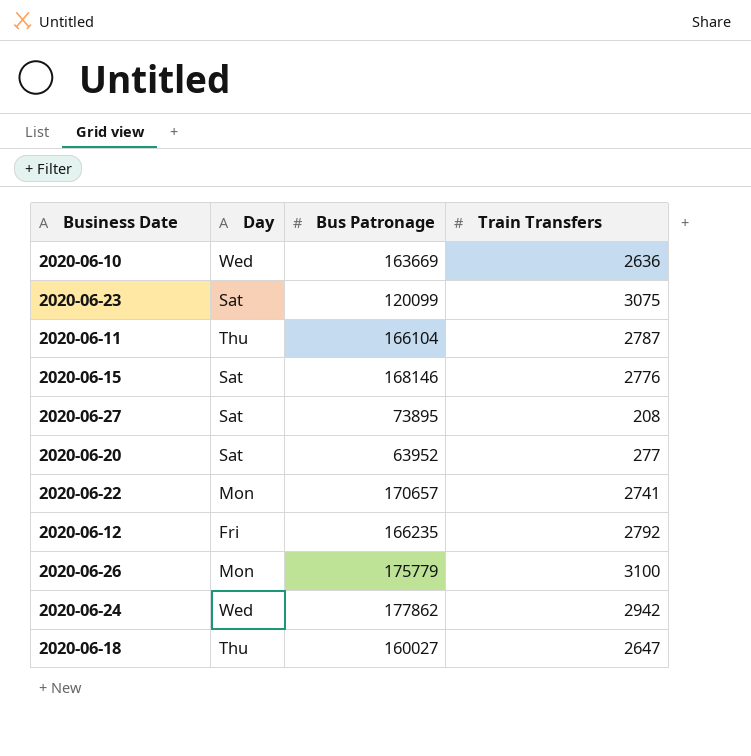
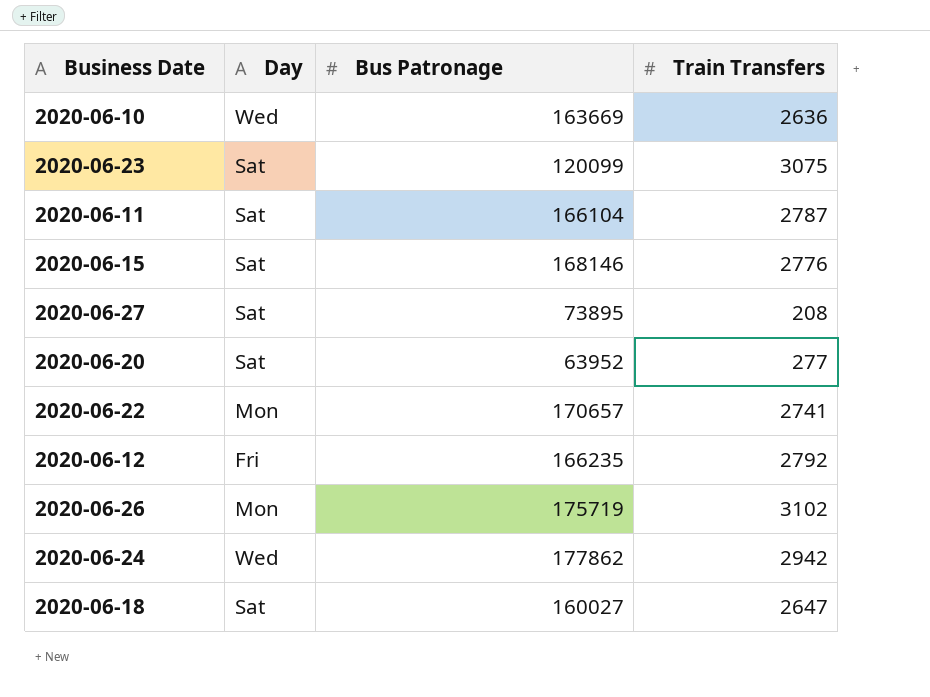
2020-06-11 | Day: Thu -> Sat
2020-06-26 | Bus Patronage: 175779 -> 175719
2020-06-26 | Train Transfers: 3100 -> 3102
2020-06-18 | Day: Thu -> Sat

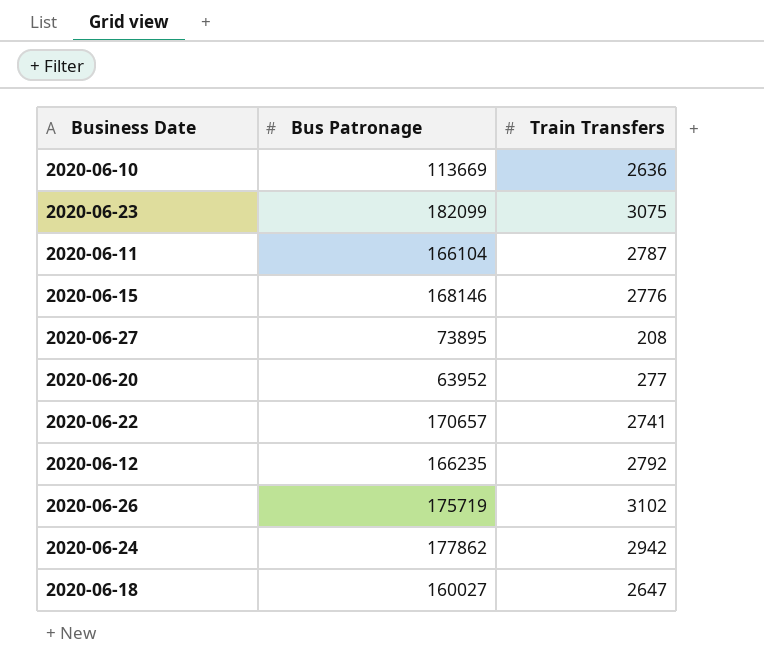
column Day | position: 2 -> none
2020-06-10 | Bus Patronage: 163669 -> 113669
2020-06-23 | Bus Patronage: 120099 -> 182099

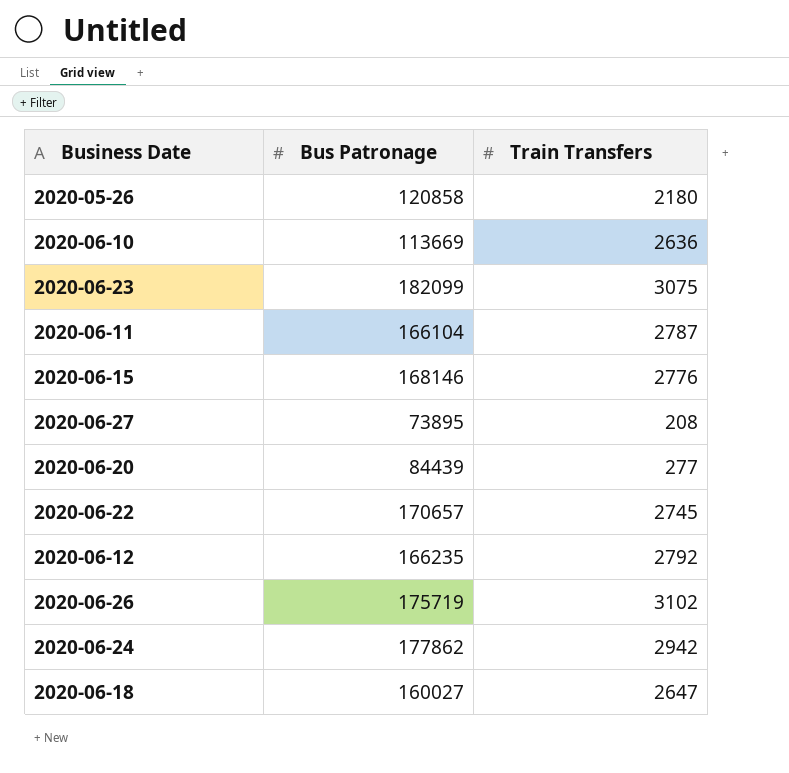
row 2020-05-26: none -> 120858 | 2180
2020-06-20 | Bus Patronage: 63952 -> 84439
2020-06-22 | Train Transfers: 2741 -> 2745

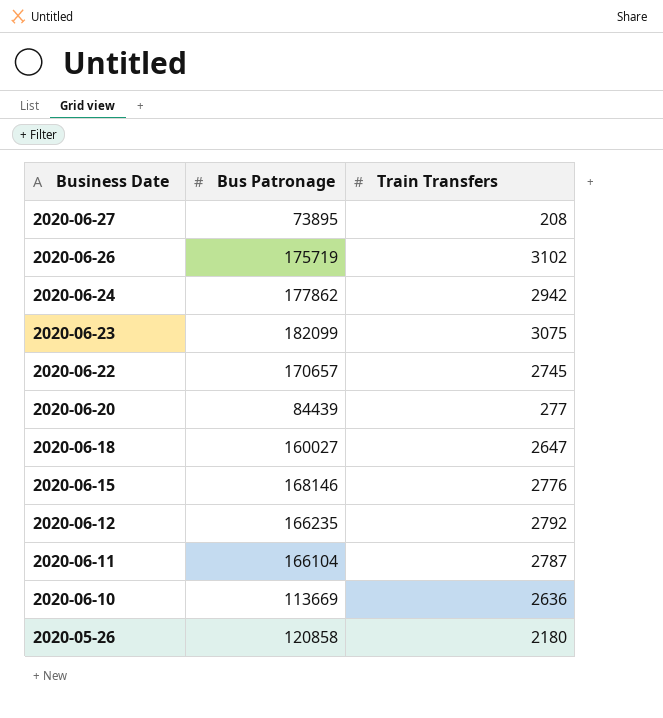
row order: none -> Business Date descending

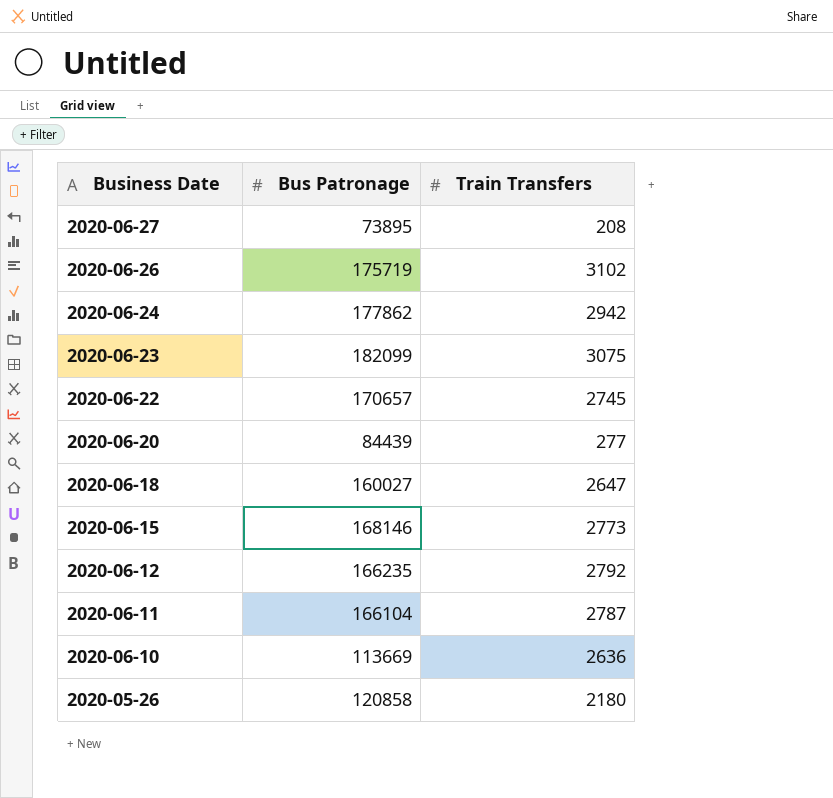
2020-06-15 | Train Transfers: 2776 -> 2773

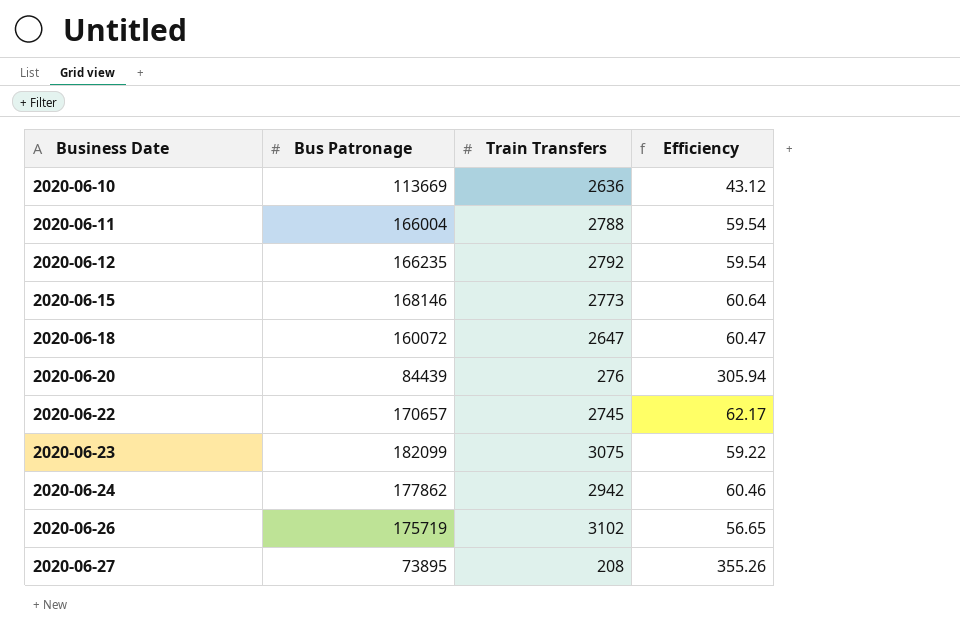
row order: Business Date descending -> Business Date ascending
column Efficiency | formula: none -> [Bus Patronage] / [Train Transfers]
row 2020-05-26: 120858 | 2180 -> none
2020-06-11 | Bus Patronage: 166104 -> 166004
2020-06-11 | Train Transfers: 2787 -> 2788
2020-06-18 | Bus Patronage: 160027 -> 160072
2020-06-20 | Train Transfers: 277 -> 276

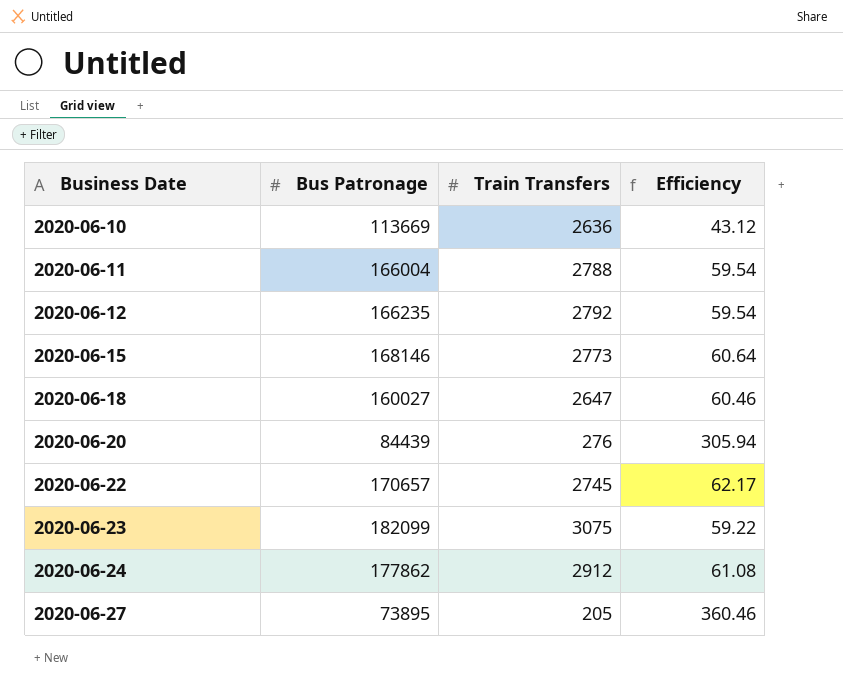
row 2020-06-26: 175719 | 3102 | 56.65 -> none
2020-06-18 | Bus Patronage: 160072 -> 160027
2020-06-18 | Efficiency: 60.47 -> 60.46
2020-06-24 | Train Transfers: 2942 -> 2912
2020-06-24 | Efficiency: 60.46 -> 61.08
2020-06-27 | Train Transfers: 208 -> 205
2020-06-27 | Efficiency: 355.26 -> 360.46

